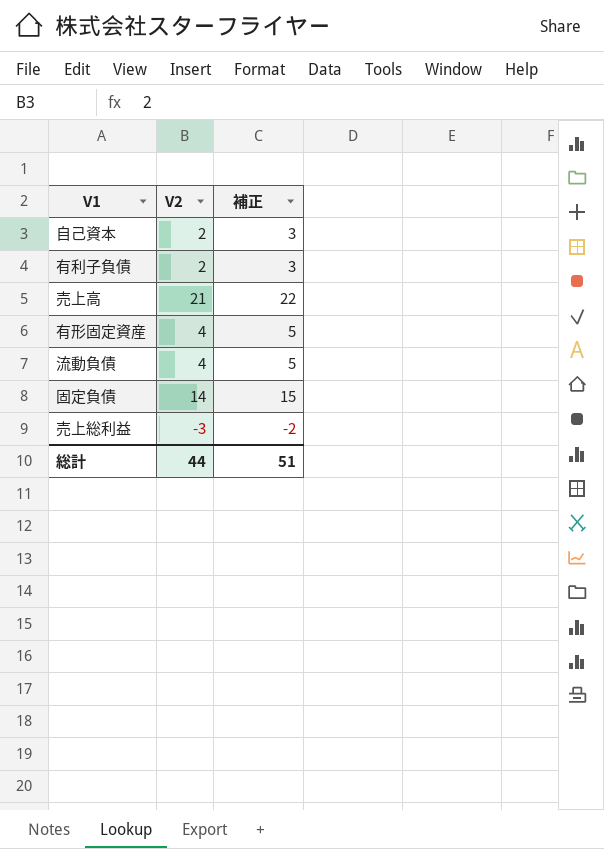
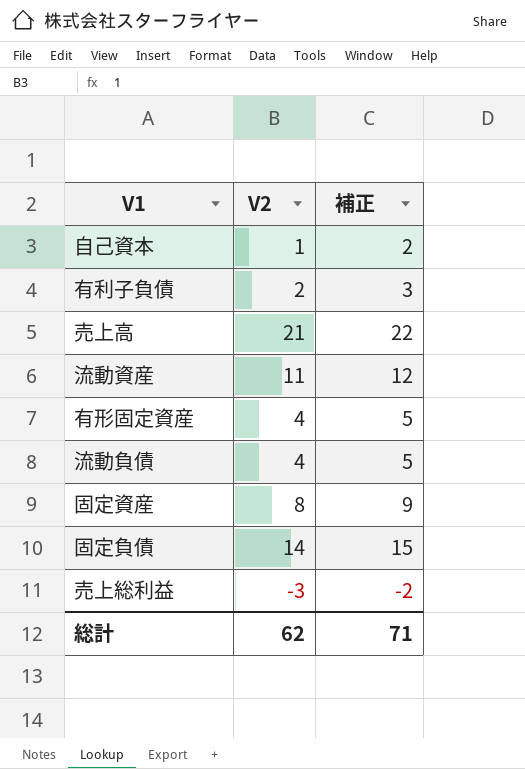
自己資本 | V2: 2 -> 1
自己資本 | 補正: 3 -> 2
row 流動資産: none -> 11 | 12
row 固定資産: none -> 8 | 9
総計 | V2: 44 -> 62
総計 | 補正: 51 -> 71

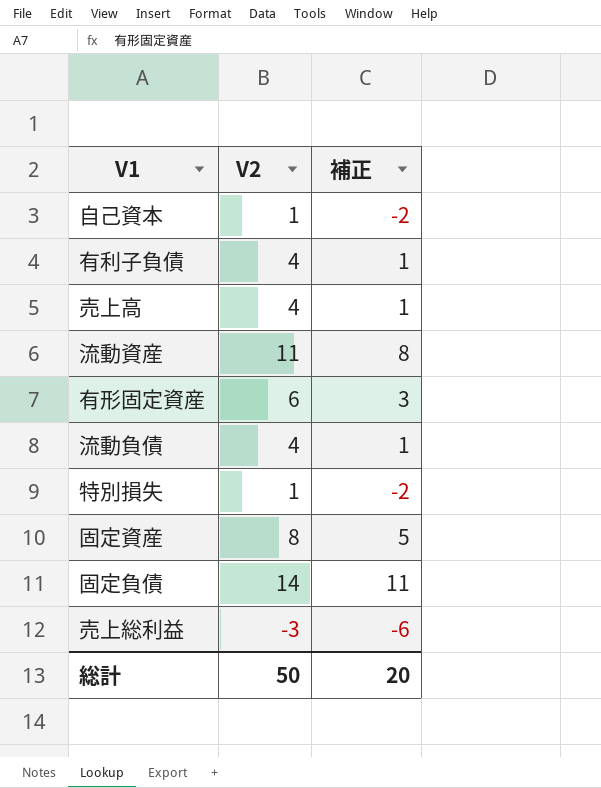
column 補正 | formula: [V2] + 1 -> [V2] - 3
有利子負債 | V2: 2 -> 4
売上高 | V2: 21 -> 4
有形固定資産 | V2: 4 -> 6
row 特別損失: none -> 1 | -2
総計 | V2: 62 -> 50
総計 | 補正: 71 -> 20

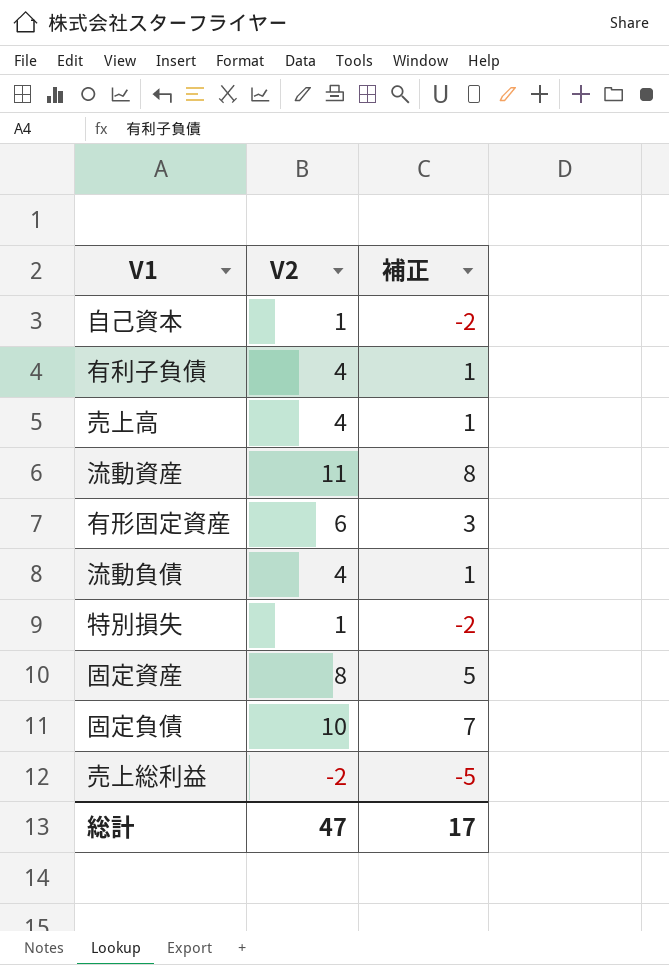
固定負債 | V2: 14 -> 10
固定負債 | 補正: 11 -> 7
売上総利益 | V2: -3 -> -2
売上総利益 | 補正: -6 -> -5
総計 | V2: 50 -> 47
総計 | 補正: 20 -> 17

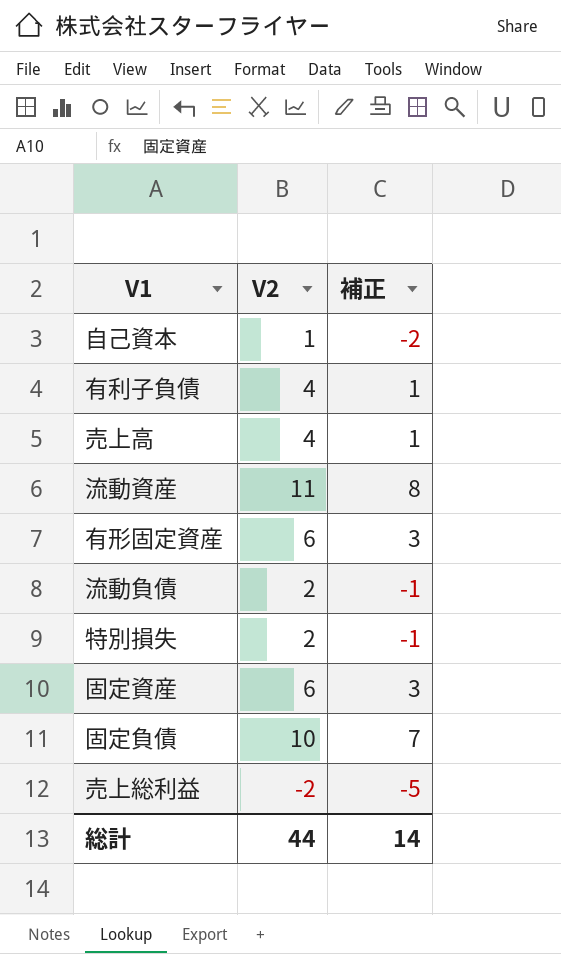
流動負債 | V2: 4 -> 2
流動負債 | 補正: 1 -> -1
特別損失 | V2: 1 -> 2
特別損失 | 補正: -2 -> -1
固定資産 | V2: 8 -> 6
固定資産 | 補正: 5 -> 3
総計 | V2: 47 -> 44
総計 | 補正: 17 -> 14

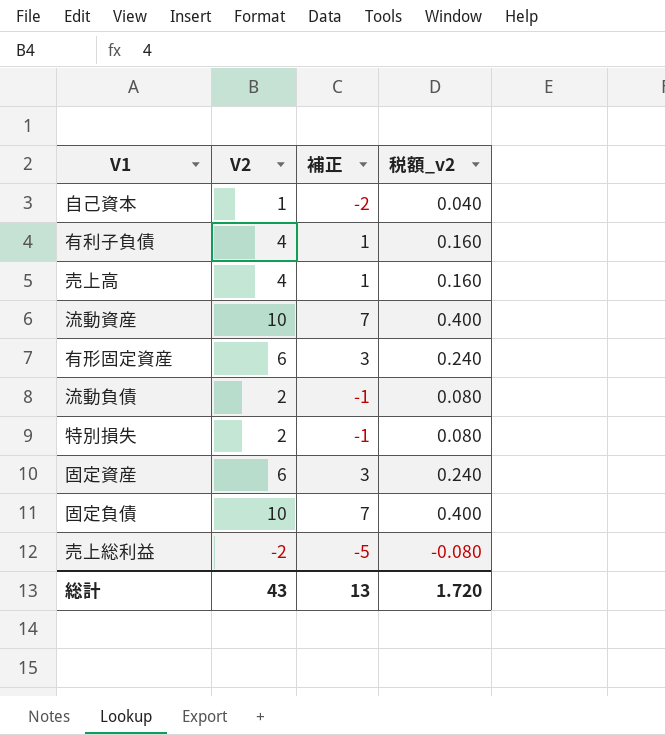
column 税額_v2 | formula: none -> [V2] * 0.04
流動資産 | V2: 11 -> 10
流動資産 | 補正: 8 -> 7
総計 | V2: 44 -> 43
総計 | 補正: 14 -> 13

